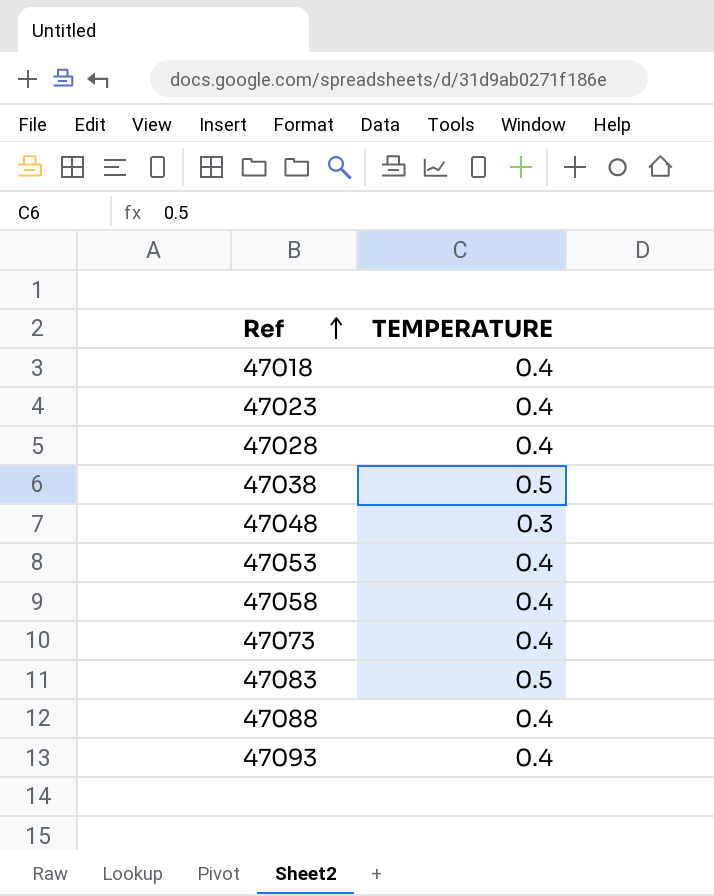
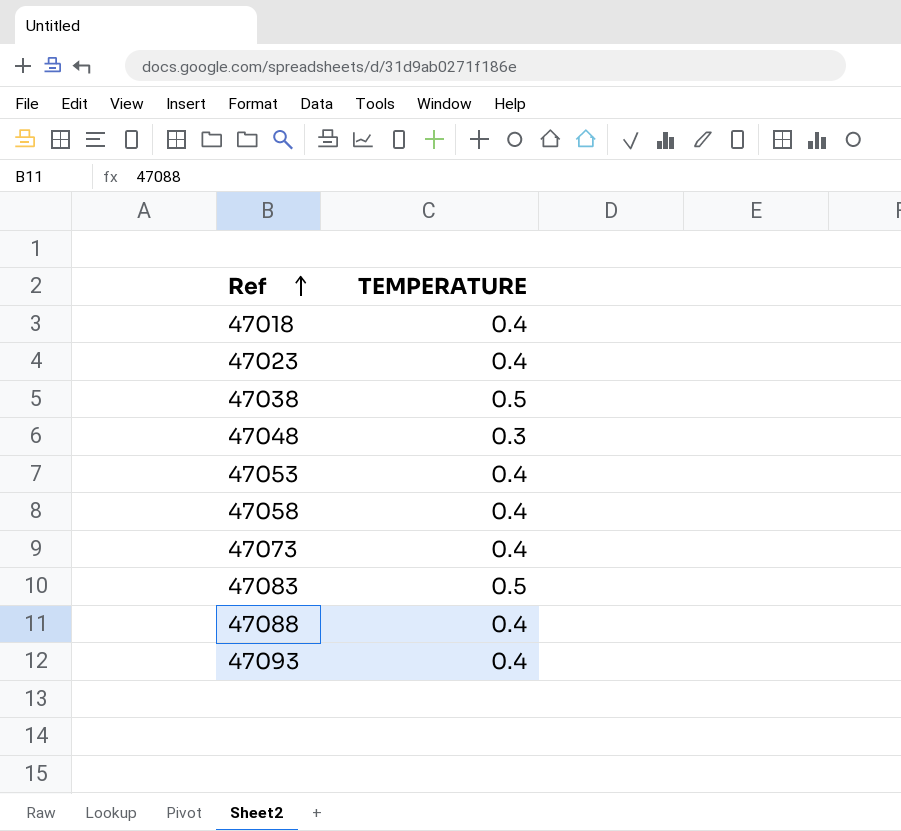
row 47028: 0.4 -> none

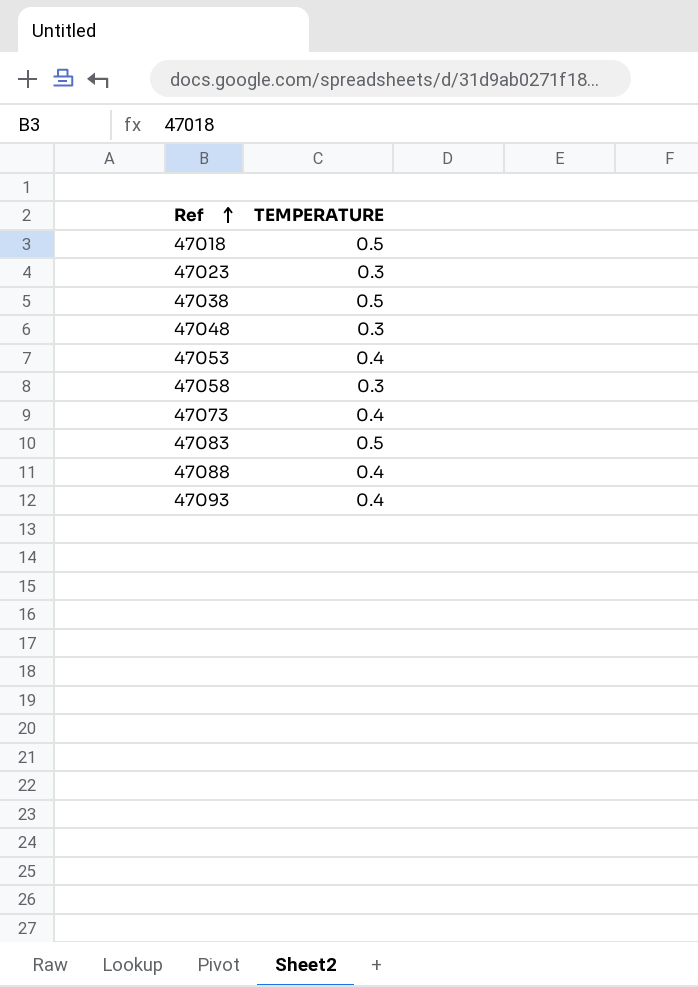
47018 | TEMPERATURE: 0.4 -> 0.5
47023 | TEMPERATURE: 0.4 -> 0.3
47058 | TEMPERATURE: 0.4 -> 0.3

